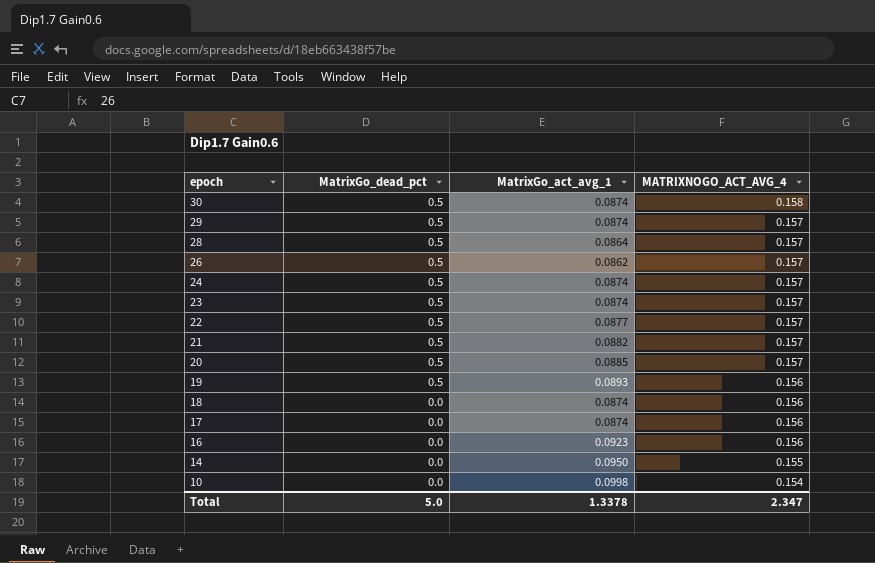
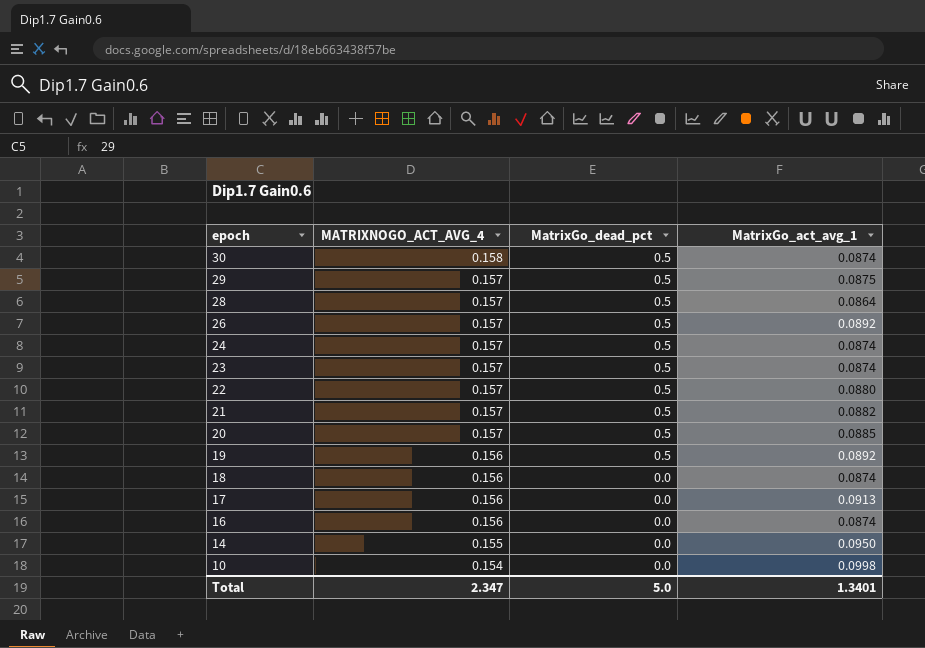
column MATRIXNOGO_ACT_AVG_4 | position: 4 -> 2
29 | MatrixGo_act_avg_1: 0.0874 -> 0.0875
26 | MatrixGo_act_avg_1: 0.0862 -> 0.0892
22 | MatrixGo_act_avg_1: 0.0877 -> 0.0880
19 | MatrixGo_act_avg_1: 0.0893 -> 0.0892
17 | MatrixGo_act_avg_1: 0.0874 -> 0.0913
16 | MatrixGo_act_avg_1: 0.0923 -> 0.0874
Total | MatrixGo_act_avg_1: 1.3378 -> 1.3401

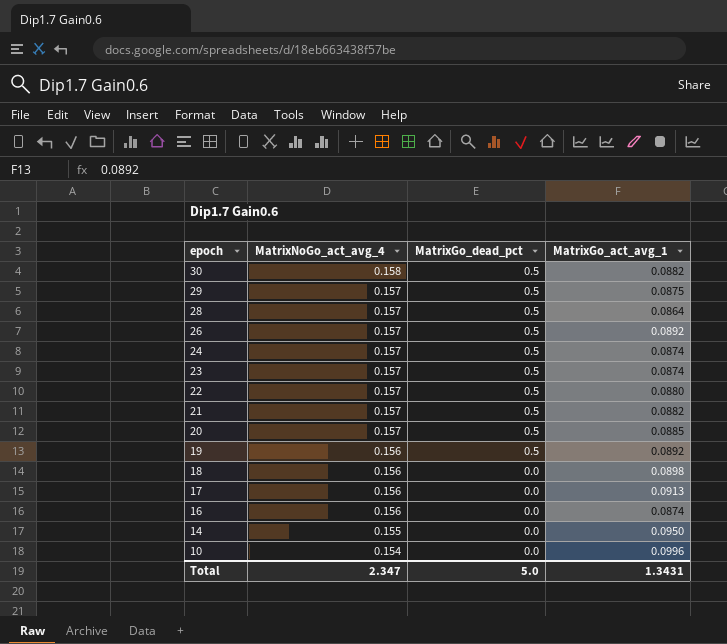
column name: MATRIXNOGO_ACT_AVG_4 -> MatrixNoGo_act_avg_4
30 | MatrixGo_act_avg_1: 0.0874 -> 0.0882
18 | MatrixGo_act_avg_1: 0.0874 -> 0.0898
10 | MatrixGo_act_avg_1: 0.0998 -> 0.0996
Total | MatrixGo_act_avg_1: 1.3401 -> 1.3431

